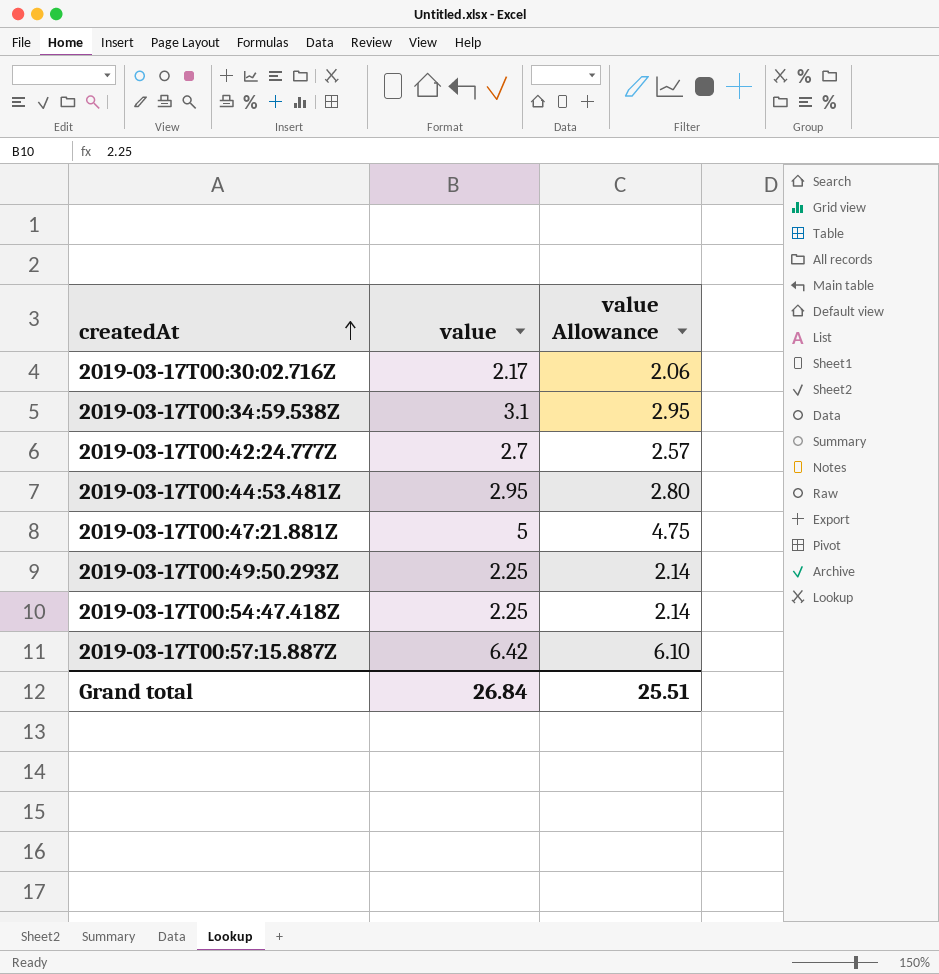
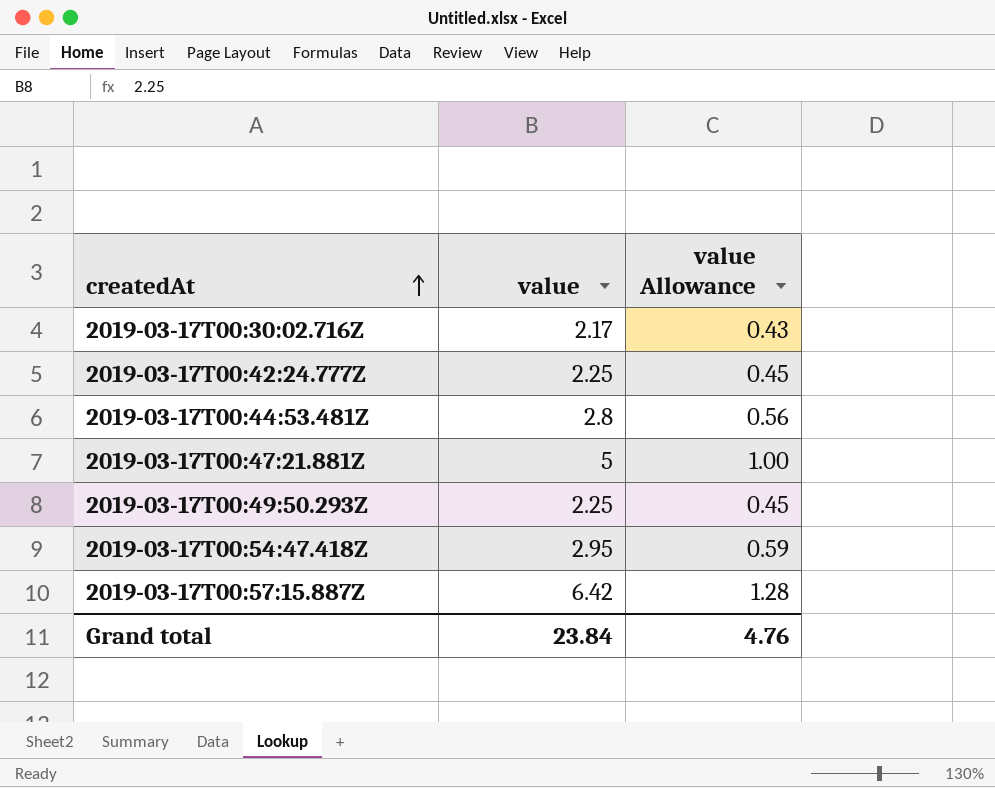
column value Allowance | formula: [value] * 0.95 -> [value] * 0.2
row 2019-03-17T00:34:59.538Z: 3.1 | 2.95 -> none
2019-03-17T00:42:24.777Z | value: 2.7 -> 2.25
2019-03-17T00:44:53.481Z | value: 2.95 -> 2.8
2019-03-17T00:54:47.418Z | value: 2.25 -> 2.95
Grand total | value: 26.84 -> 23.84
Grand total | value Allowance: 25.51 -> 4.76

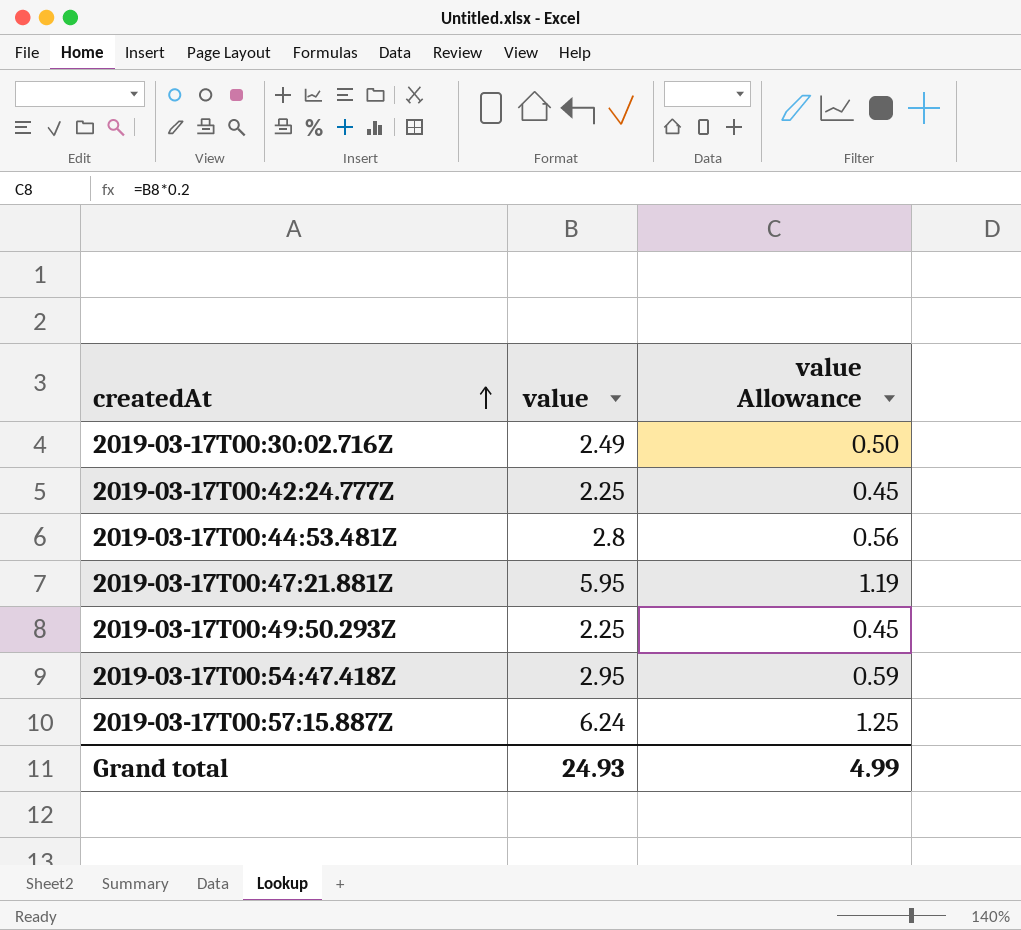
2019-03-17T00:30:02.716Z | value: 2.17 -> 2.49
2019-03-17T00:30:02.716Z | value Allowance: 0.43 -> 0.50
2019-03-17T00:47:21.881Z | value: 5 -> 5.95
2019-03-17T00:47:21.881Z | value Allowance: 1.00 -> 1.19
2019-03-17T00:57:15.887Z | value: 6.42 -> 6.24
2019-03-17T00:57:15.887Z | value Allowance: 1.28 -> 1.25
Grand total | value: 23.84 -> 24.93
Grand total | value Allowance: 4.76 -> 4.99

